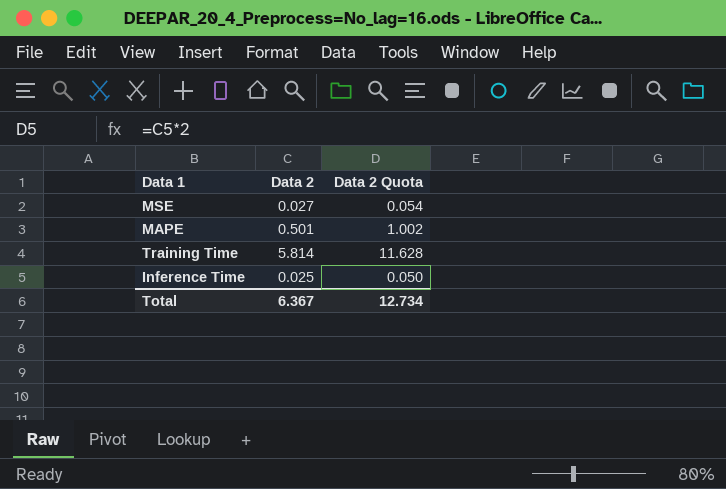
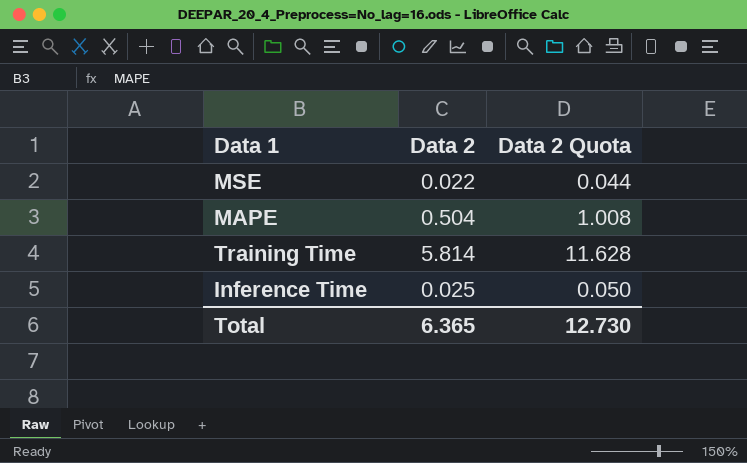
MSE | Data 2: 0.027 -> 0.022
MSE | Data 2 Quota: 0.054 -> 0.044
MAPE | Data 2: 0.501 -> 0.504
MAPE | Data 2 Quota: 1.002 -> 1.008
Total | Data 2: 6.367 -> 6.365
Total | Data 2 Quota: 12.734 -> 12.730

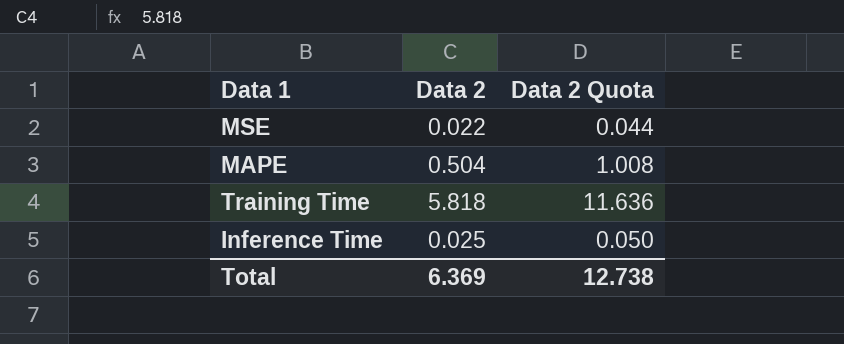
Training Time | Data 2: 5.814 -> 5.818
Training Time | Data 2 Quota: 11.628 -> 11.636
Total | Data 2: 6.365 -> 6.369
Total | Data 2 Quota: 12.730 -> 12.738

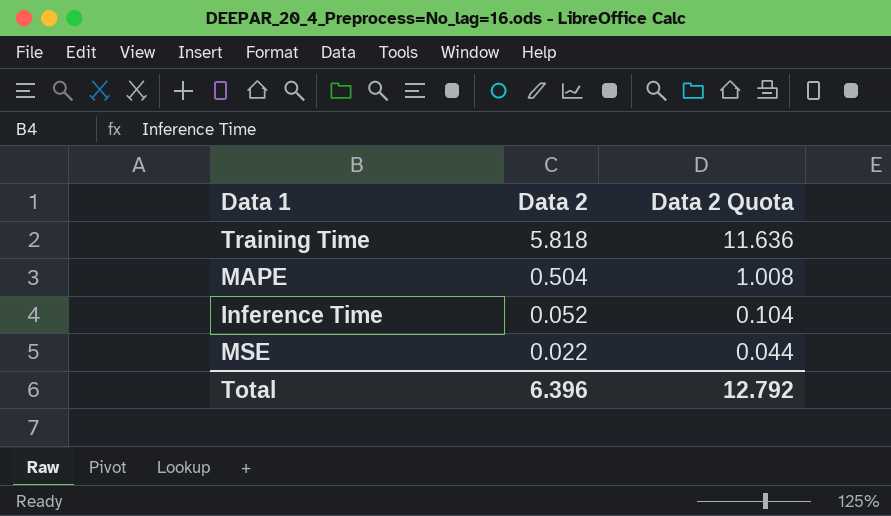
row order: none -> Data 2 descending
Inference Time | Data 2: 0.025 -> 0.052
Inference Time | Data 2 Quota: 0.050 -> 0.104
Total | Data 2: 6.369 -> 6.396
Total | Data 2 Quota: 12.738 -> 12.792

